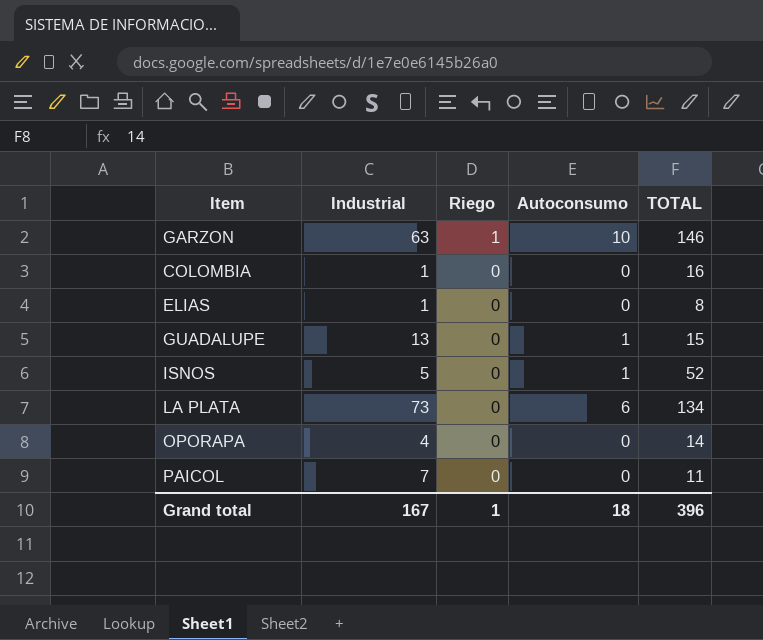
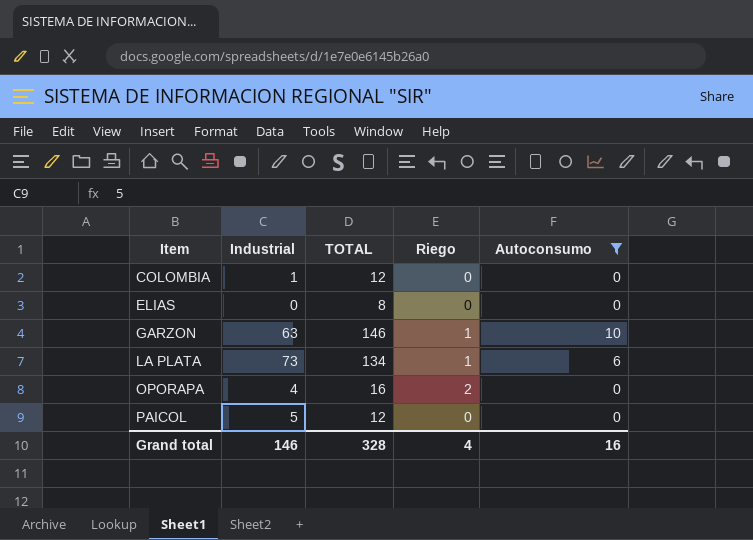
filter: none -> Autoconsumo != 1
row order: Riego descending -> Item ascending
column TOTAL | position: 5 -> 3
COLOMBIA | TOTAL: 16 -> 12
ELIAS | Industrial: 1 -> 0
LA PLATA | Riego: 0 -> 1
OPORAPA | TOTAL: 14 -> 16
OPORAPA | Riego: 0 -> 2
PAICOL | Industrial: 7 -> 5
PAICOL | TOTAL: 11 -> 12
Grand total | Industrial: 167 -> 146
Grand total | TOTAL: 396 -> 328
Grand total | Riego: 1 -> 4
Grand total | Autoconsumo: 18 -> 16

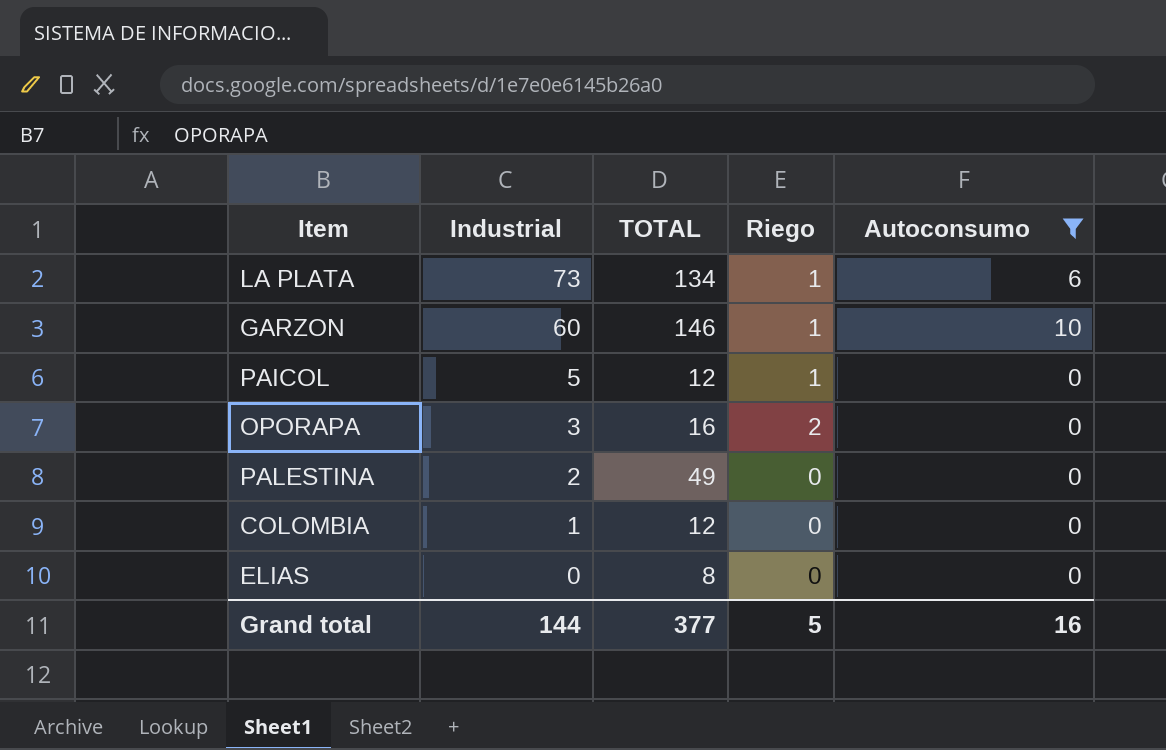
row order: Item ascending -> Industrial descending
GARZON | Industrial: 63 -> 60
PAICOL | Riego: 0 -> 1
OPORAPA | Industrial: 4 -> 3
row PALESTINA: none -> 2 | 49 | 0 | 0
Grand total | Industrial: 146 -> 144
Grand total | TOTAL: 328 -> 377
Grand total | Riego: 4 -> 5

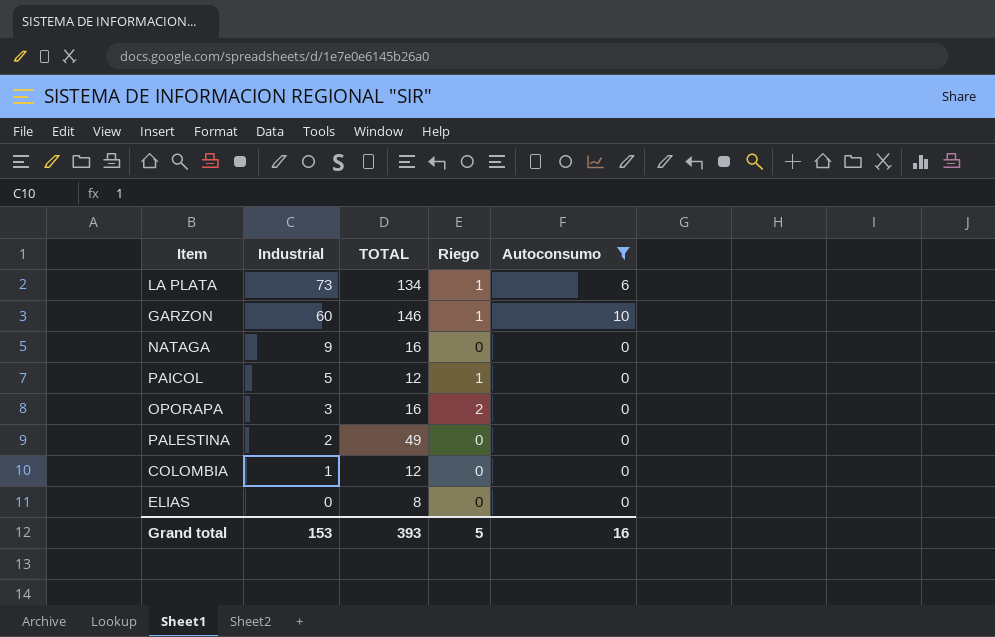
row NATAGA: none -> 9 | 16 | 0 | 0
Grand total | Industrial: 144 -> 153
Grand total | TOTAL: 377 -> 393

